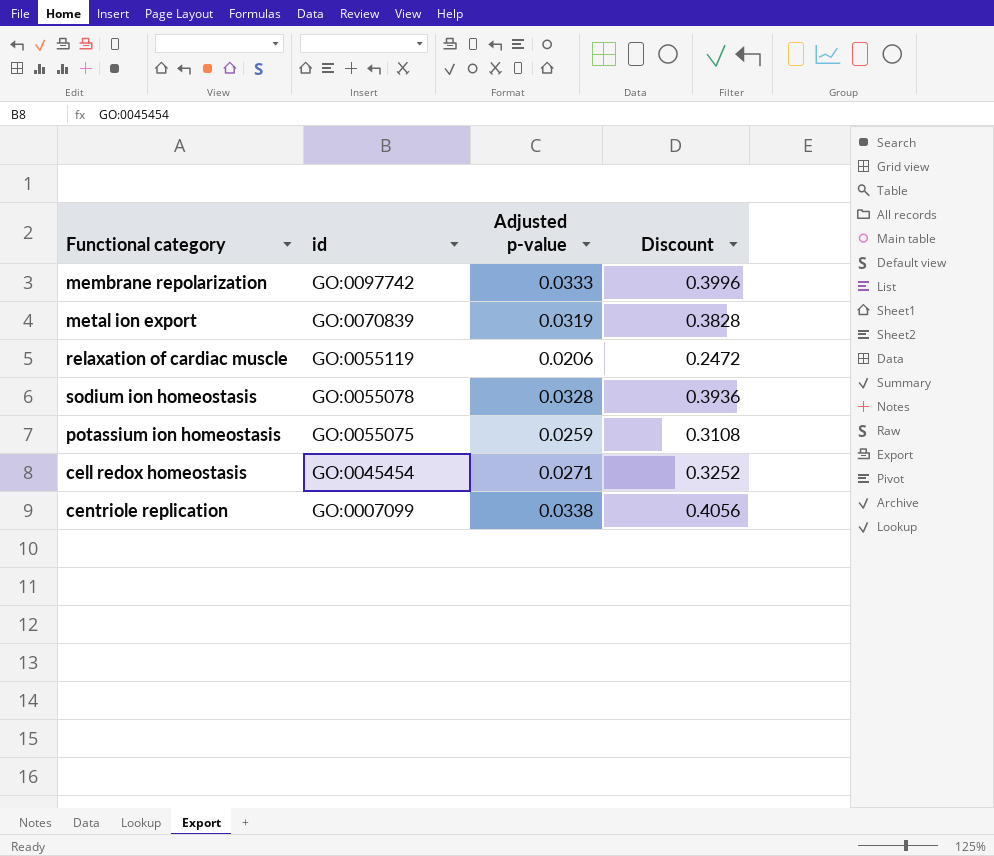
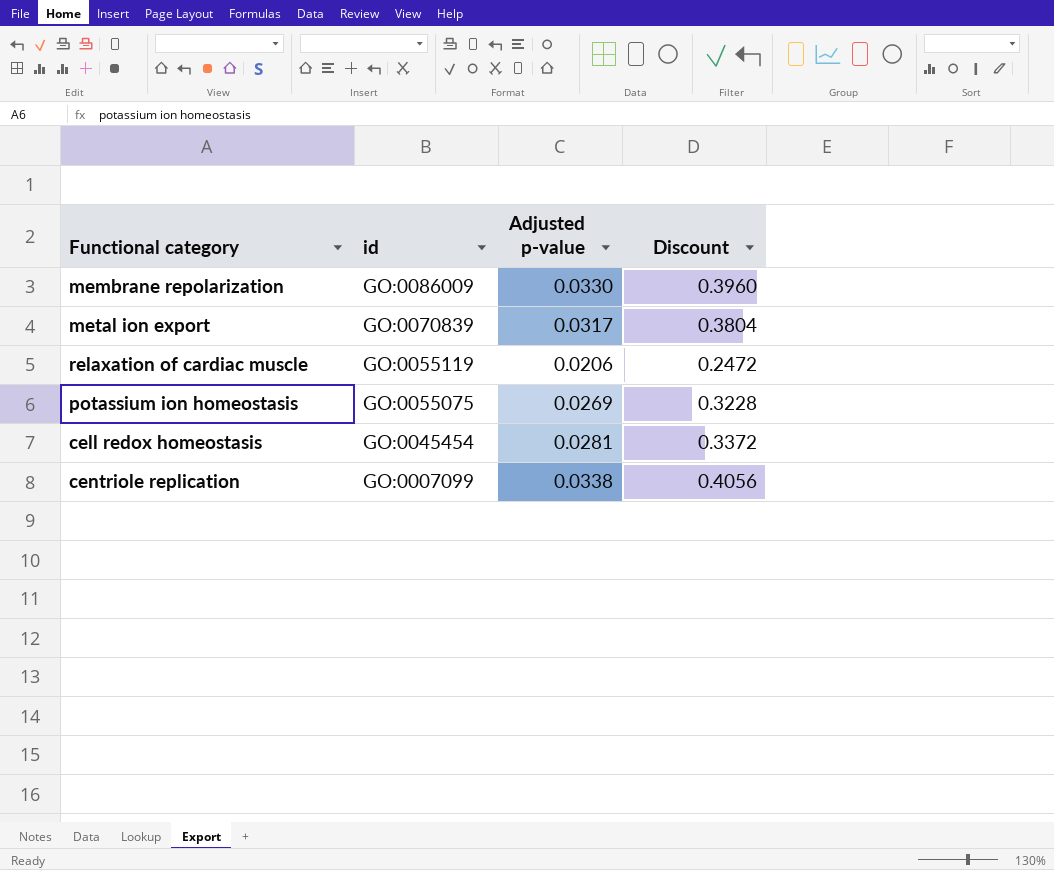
row sodium ion homeostasis: GO:0055078 | 0.0328 | 0.3936 -> none
membrane repolarization | id: GO:0097742 -> GO:0086009
membrane repolarization | Adjusted p-value: 0.0333 -> 0.0330
membrane repolarization | Discount: 0.3996 -> 0.3960
metal ion export | Adjusted p-value: 0.0319 -> 0.0317
metal ion export | Discount: 0.3828 -> 0.3804
potassium ion homeostasis | Adjusted p-value: 0.0259 -> 0.0269
potassium ion homeostasis | Discount: 0.3108 -> 0.3228
cell redox homeostasis | Adjusted p-value: 0.0271 -> 0.0281
cell redox homeostasis | Discount: 0.3252 -> 0.3372

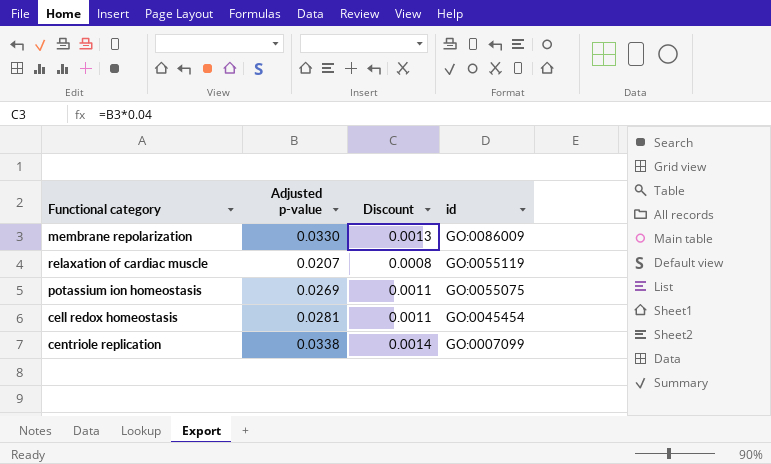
column Discount | formula: [Adjusted p-value] * 12 -> [Adjusted p-value] * 0.04
column id | position: 2 -> 4
row metal ion export: GO:0070839 | 0.0317 | 0.3804 -> none
relaxation of cardiac muscle | Adjusted p-value: 0.0206 -> 0.0207

